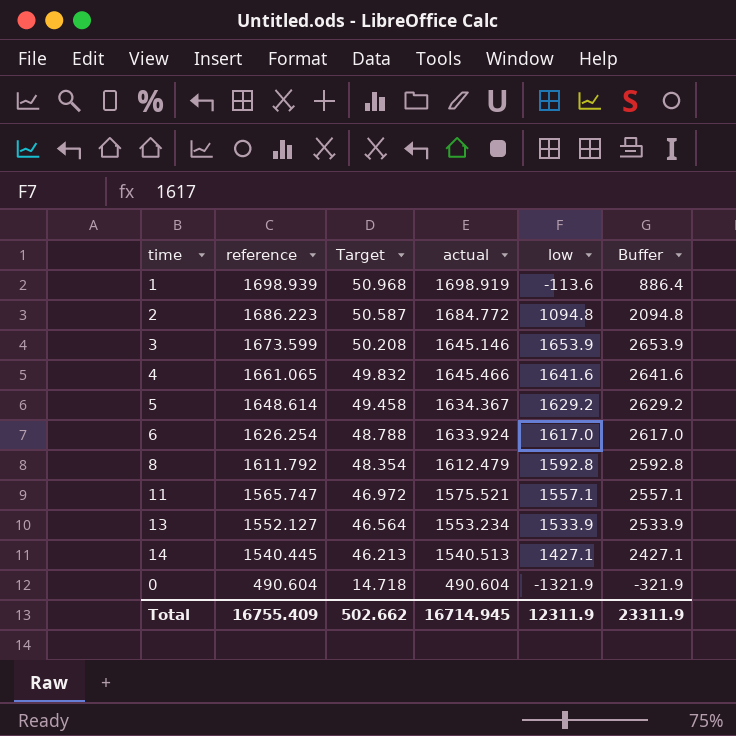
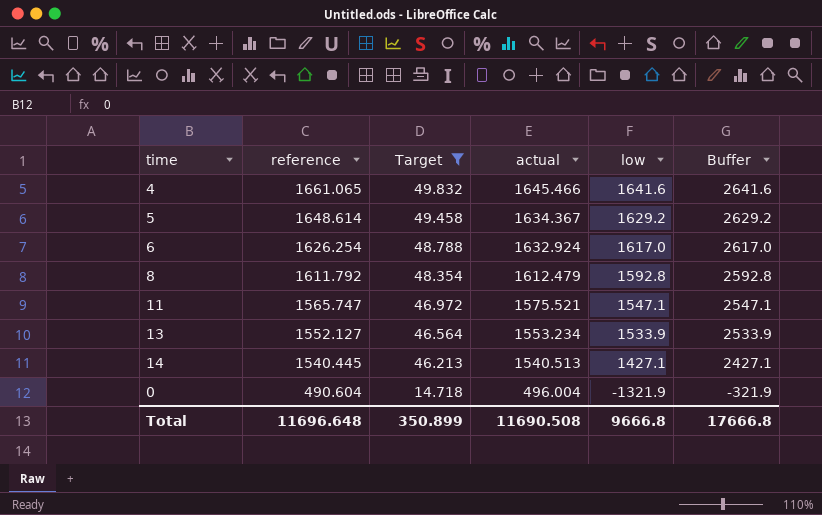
filter: none -> Target <= 49.832
6 | actual: 1633.924 -> 1632.924
11 | low: 1557.1 -> 1547.1
11 | Buffer: 2557.1 -> 2547.1
0 | actual: 490.604 -> 496.004
Total | reference: 16755.409 -> 11696.648
Total | Target: 502.662 -> 350.899
Total | actual: 16714.945 -> 11690.508
Total | low: 12311.9 -> 9666.8
Total | Buffer: 23311.9 -> 17666.8

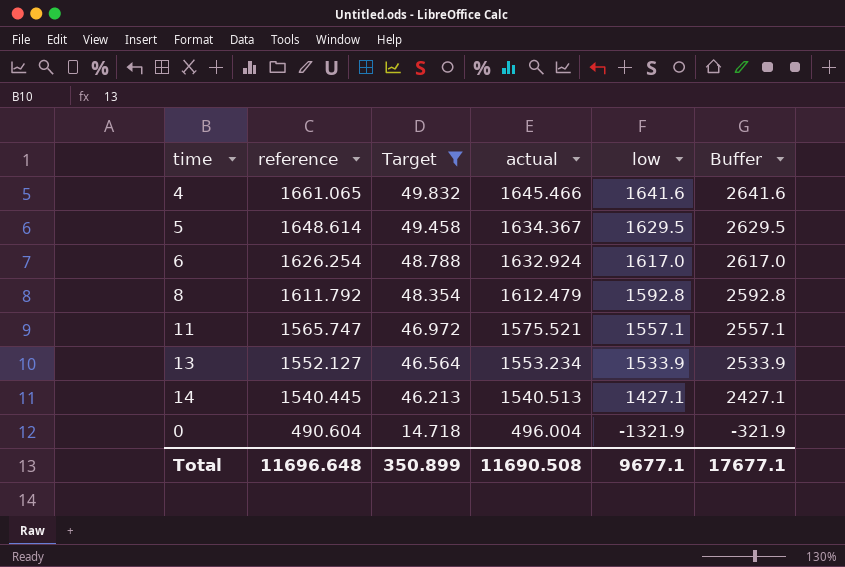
5 | low: 1629.2 -> 1629.5
5 | Buffer: 2629.2 -> 2629.5
11 | low: 1547.1 -> 1557.1
11 | Buffer: 2547.1 -> 2557.1
Total | low: 9666.8 -> 9677.1
Total | Buffer: 17666.8 -> 17677.1

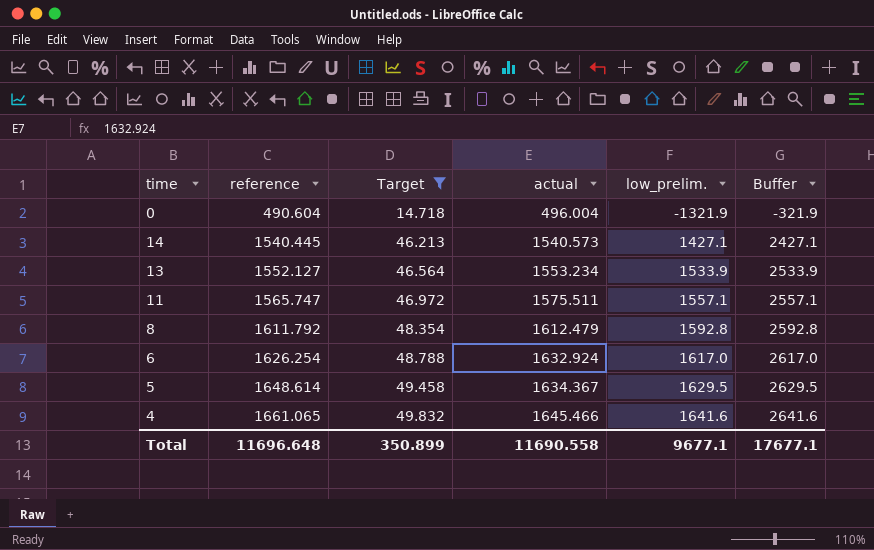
row order: reference descending -> reference ascending
column name: low -> low_prelim.
14 | actual: 1540.513 -> 1540.573
11 | actual: 1575.521 -> 1575.511
Total | actual: 11690.508 -> 11690.558

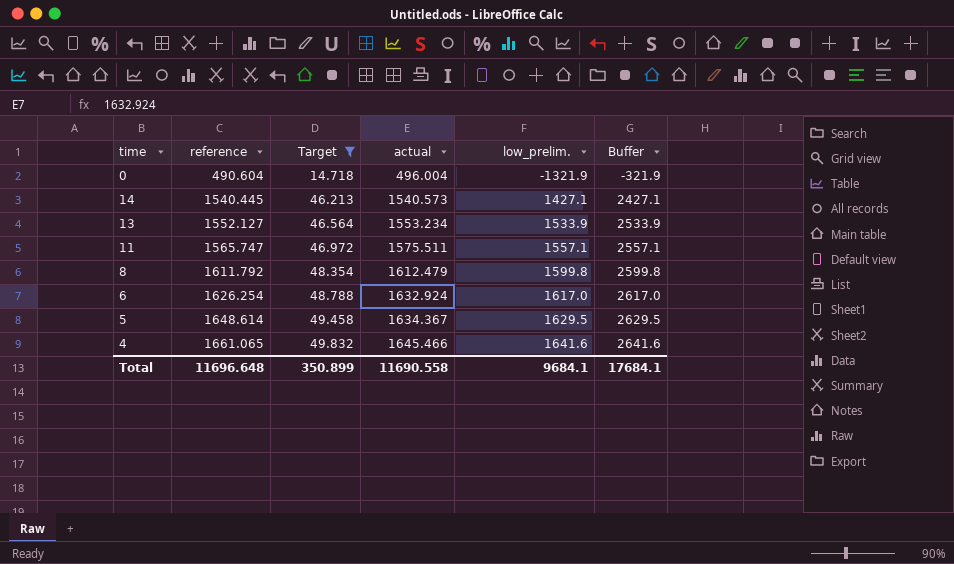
8 | low_prelim.: 1592.8 -> 1599.8
8 | Buffer: 2592.8 -> 2599.8
Total | low_prelim.: 9677.1 -> 9684.1
Total | Buffer: 17677.1 -> 17684.1

